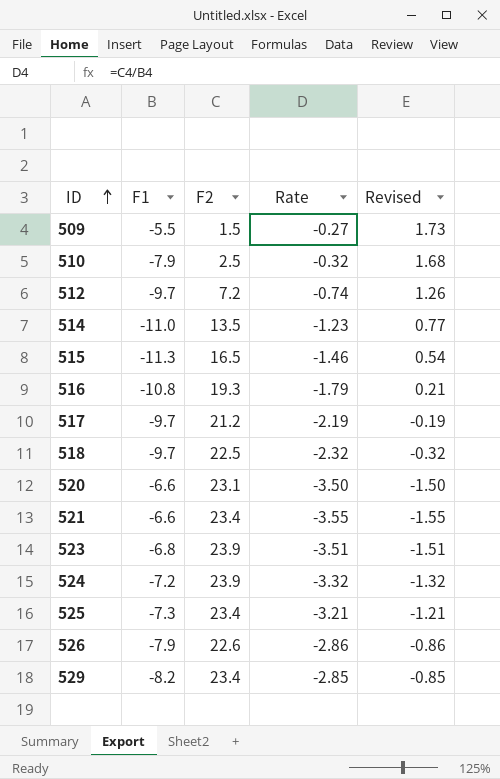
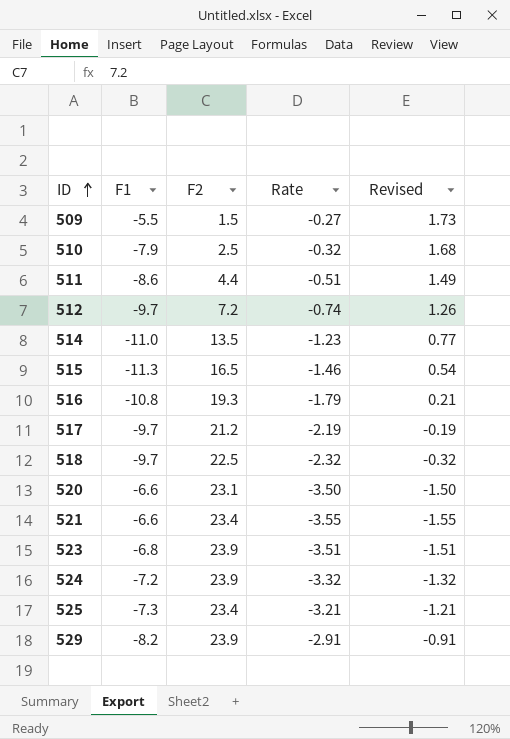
row 526: -7.9 | 22.6 | -2.86 | -0.86 -> none
row 511: none -> -8.6 | 4.4 | -0.51 | 1.49
529 | F2: 23.4 -> 23.9
529 | Rate: -2.85 -> -2.91
529 | Revised: -0.85 -> -0.91

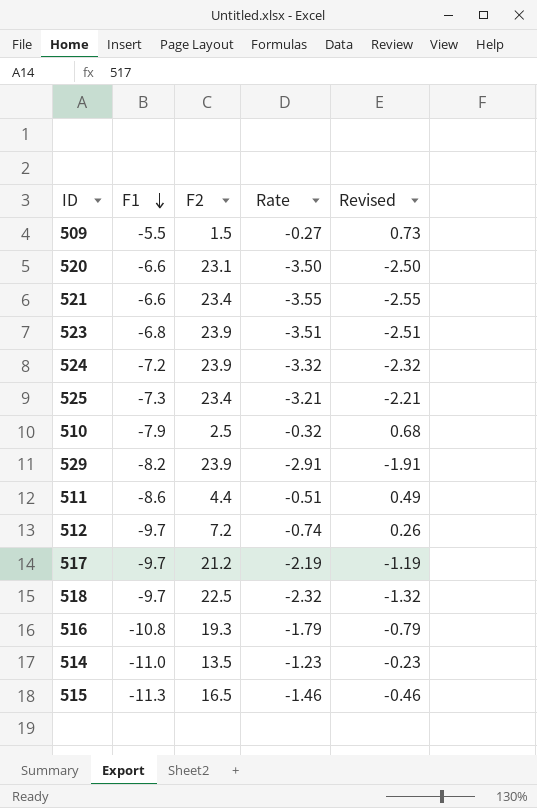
row order: ID ascending -> F1 descending
column Revised | formula: [Rate] + 2 -> [Rate] + 1

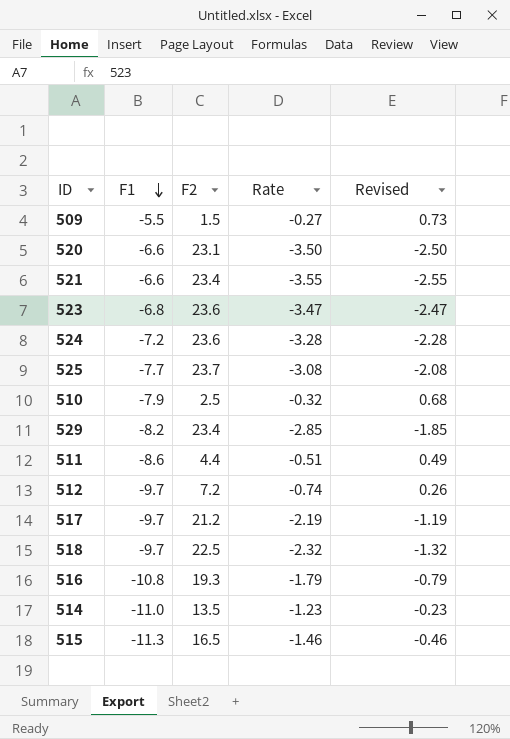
523 | F2: 23.9 -> 23.6
523 | Rate: -3.51 -> -3.47
523 | Revised: -2.51 -> -2.47
524 | F2: 23.9 -> 23.6
524 | Rate: -3.32 -> -3.28
524 | Revised: -2.32 -> -2.28
525 | F1: -7.3 -> -7.7
525 | F2: 23.4 -> 23.7
525 | Rate: -3.21 -> -3.08
525 | Revised: -2.21 -> -2.08
529 | F2: 23.9 -> 23.4
529 | Rate: -2.91 -> -2.85
529 | Revised: -1.91 -> -1.85

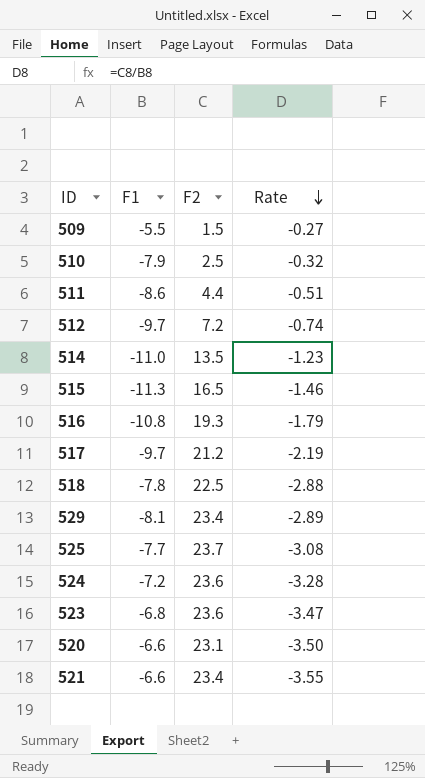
row order: F1 descending -> Rate descending
column Revised | formula: [Rate] + 1 -> none
518 | F1: -9.7 -> -7.8
518 | Rate: -2.32 -> -2.88
529 | F1: -8.2 -> -8.1
529 | Rate: -2.85 -> -2.89

